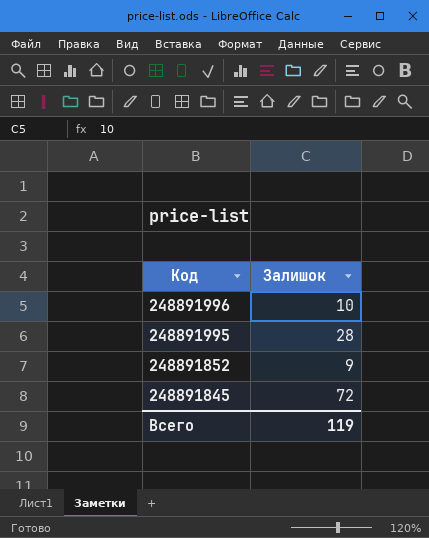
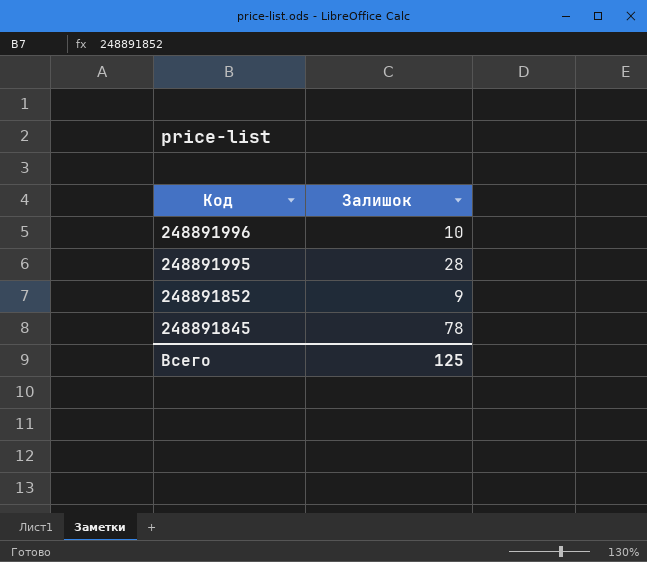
248891845 | Залишок: 72 -> 78
Всего | Залишок: 119 -> 125

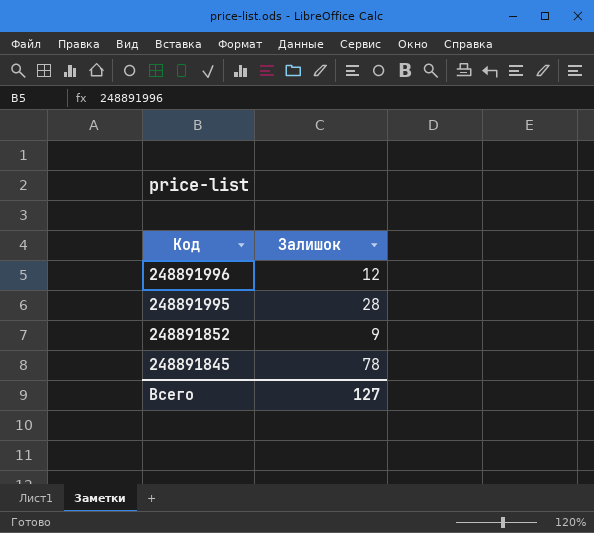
248891996 | Залишок: 10 -> 12
Всего | Залишок: 125 -> 127

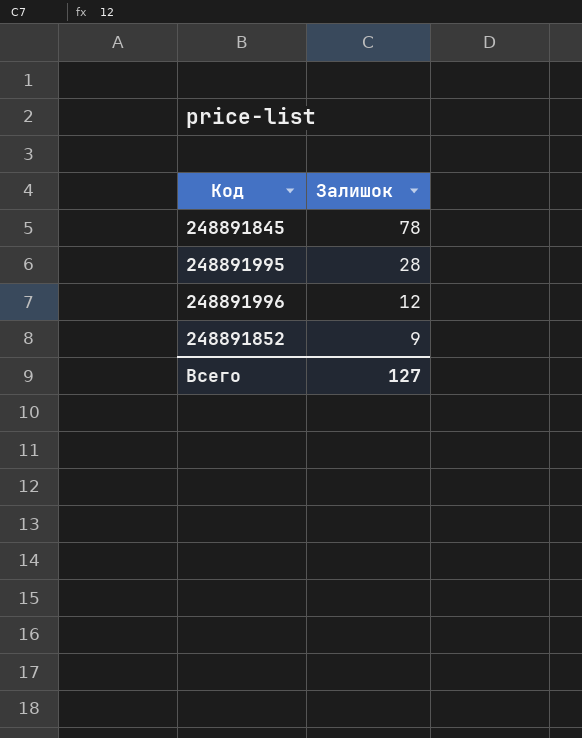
row order: Код descending -> Залишок descending

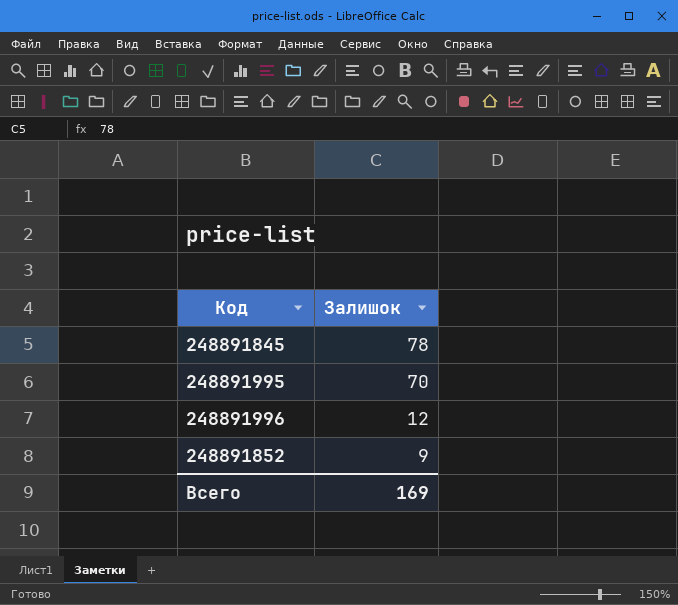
248891995 | Залишок: 28 -> 70
Всего | Залишок: 127 -> 169

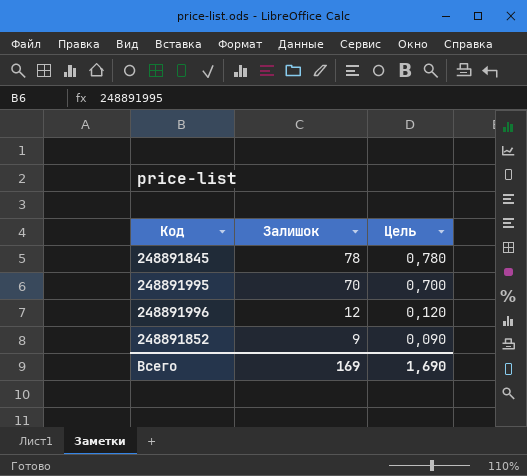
column Цель | formula: none -> [Залишок] * 0,01

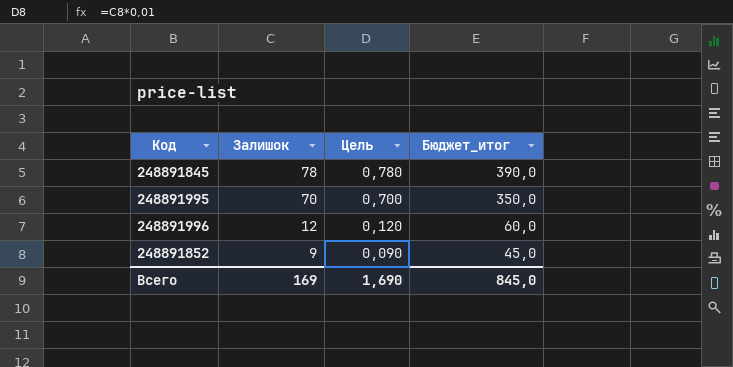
column Бюджет_итог | formula: none -> [Залишок] * 5

